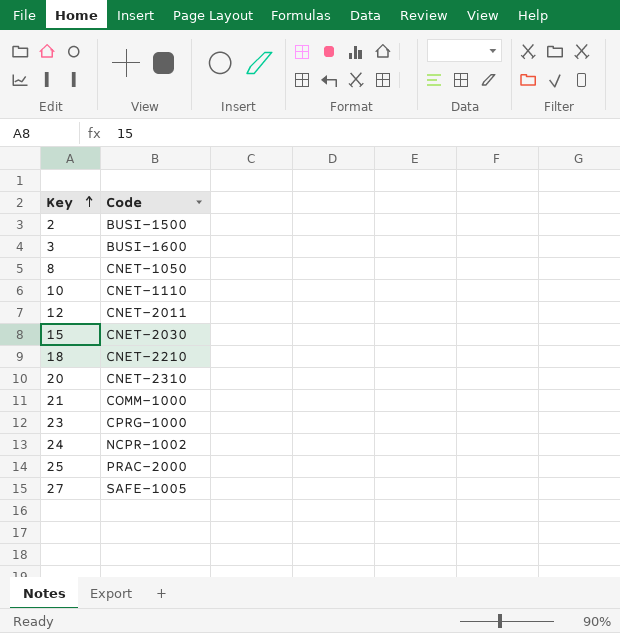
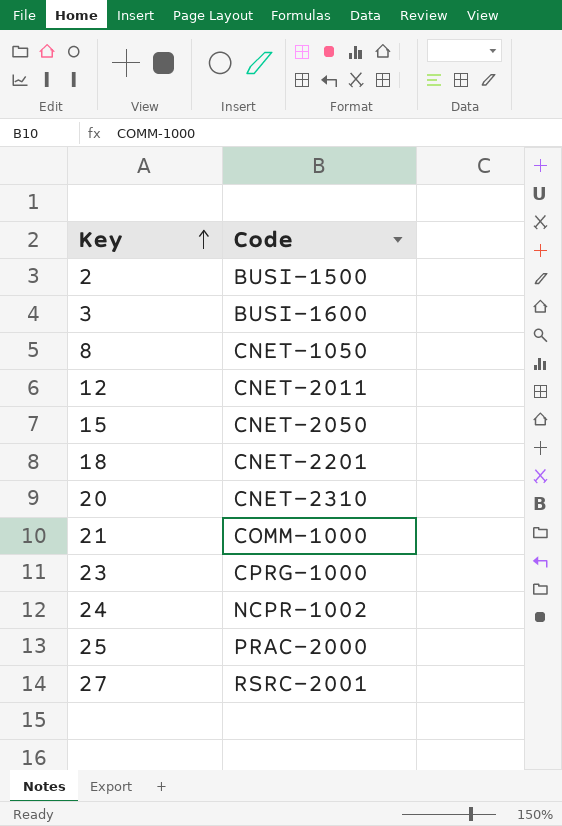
row 10: CNET-1110 -> none
15 | Code: CNET-2030 -> CNET-2050
18 | Code: CNET-2210 -> CNET-2201
27 | Code: SAFE-1005 -> RSRC-2001

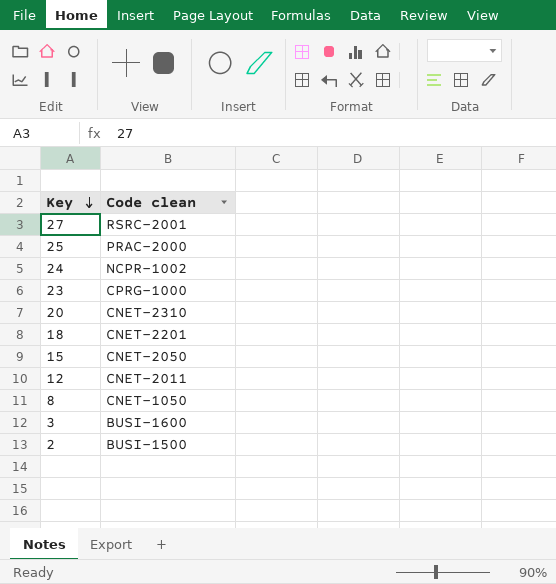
row order: Key ascending -> Key descending
column name: Code -> Code clean
row 21: COMM-1000 -> none

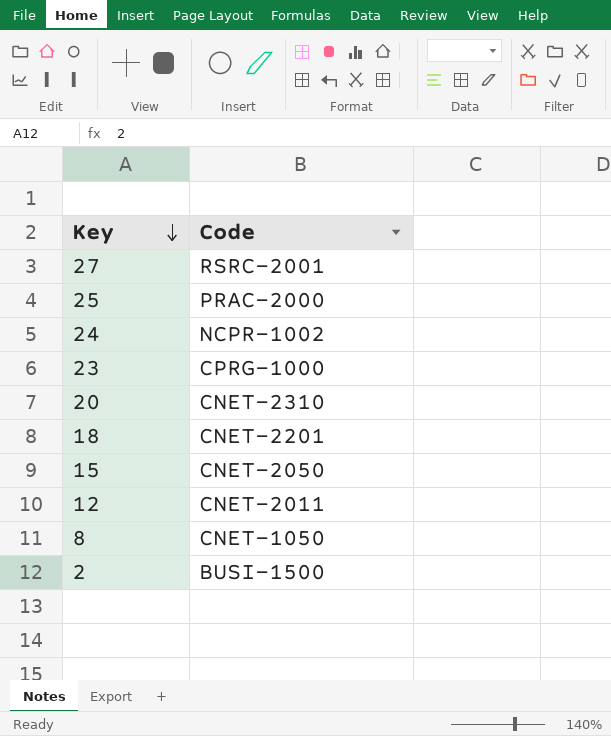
column name: Code clean -> Code
row 3: BUSI-1600 -> none

